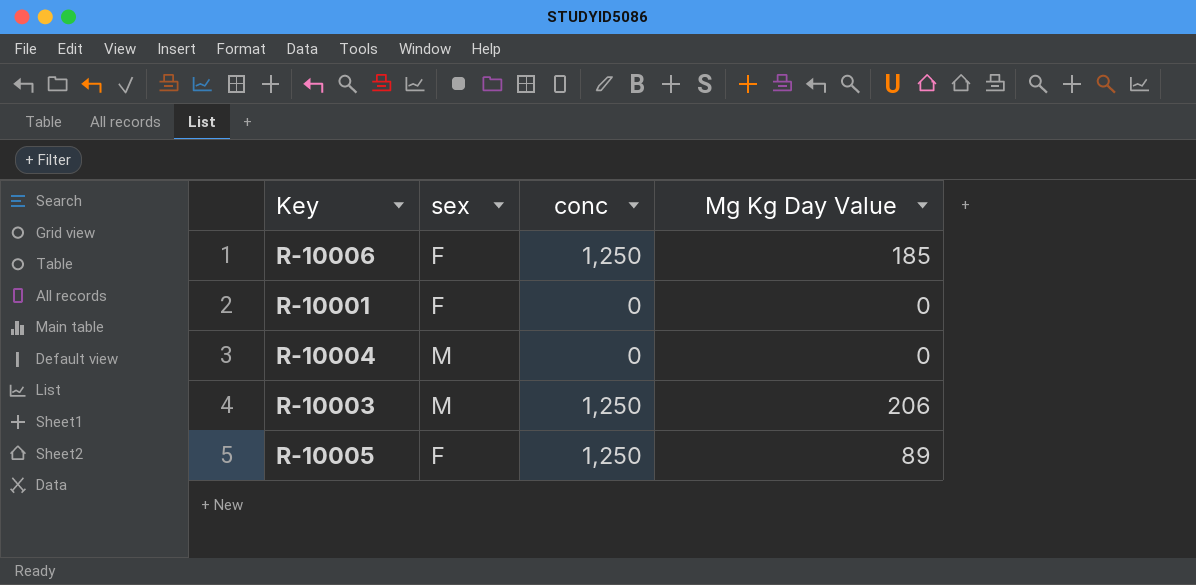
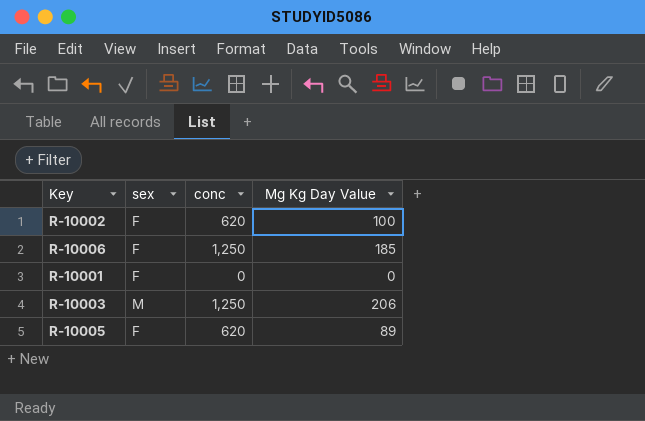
row R-10004: M | 0 | 0 -> none
row R-10002: none -> F | 620 | 100
R-10005 | conc: 1,250 -> 620

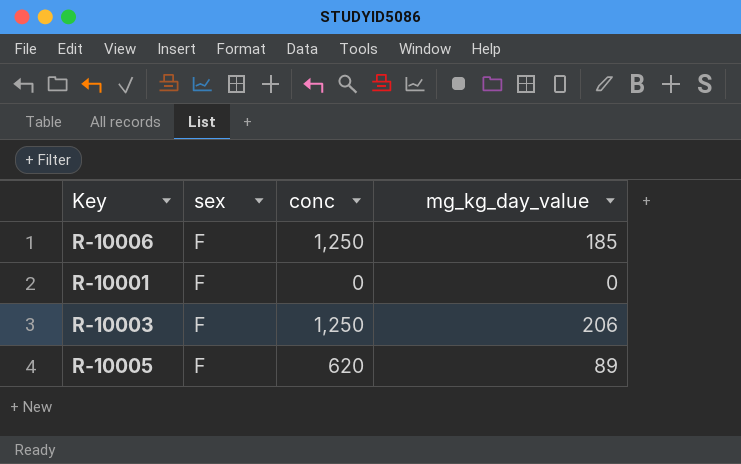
column name: Mg Kg Day Value -> mg_kg_day_value
row R-10002: F | 620 | 100 -> none
R-10003 | sex: M -> F

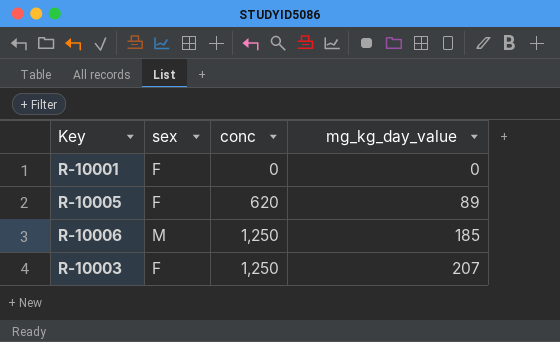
row order: none -> conc ascending
R-10006 | sex: F -> M
R-10003 | mg_kg_day_value: 206 -> 207

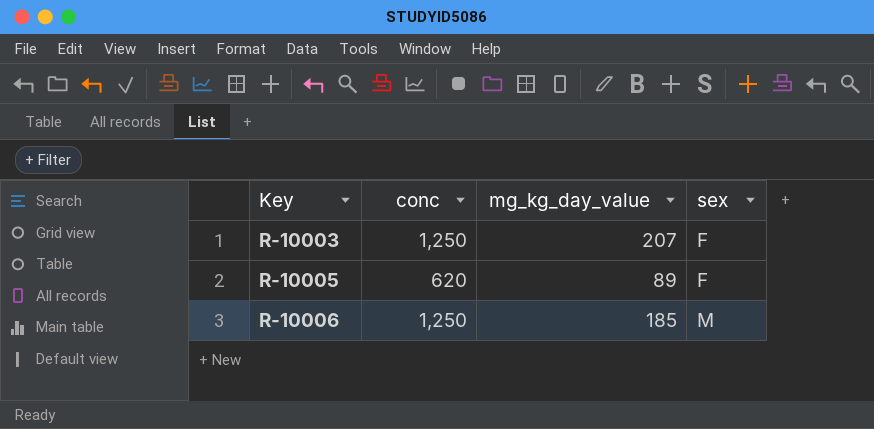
row order: conc ascending -> Key ascending
column sex | position: 2 -> 4
row R-10001: F | 0 | 0 -> none

